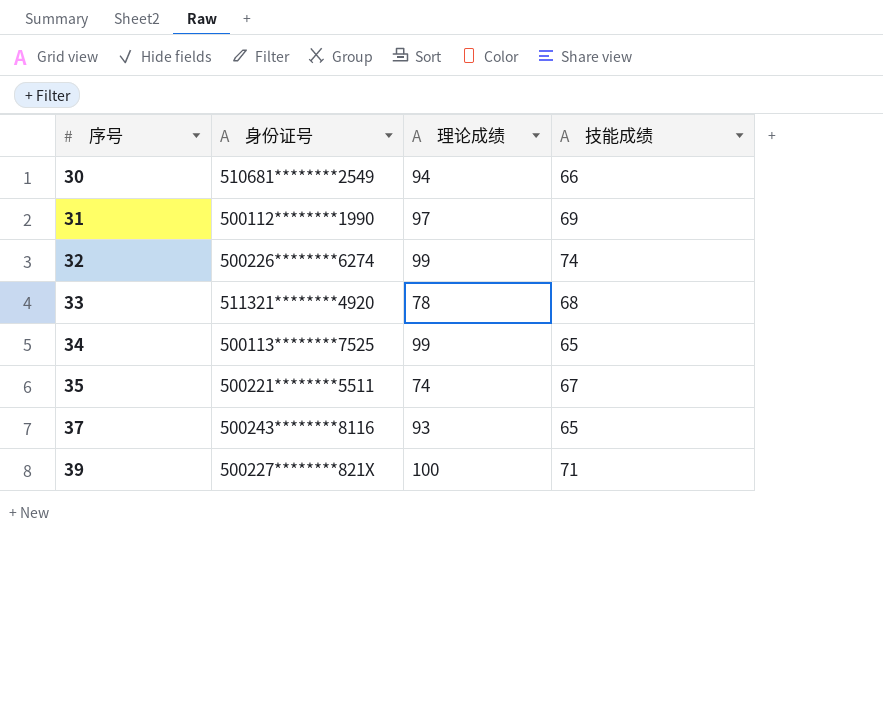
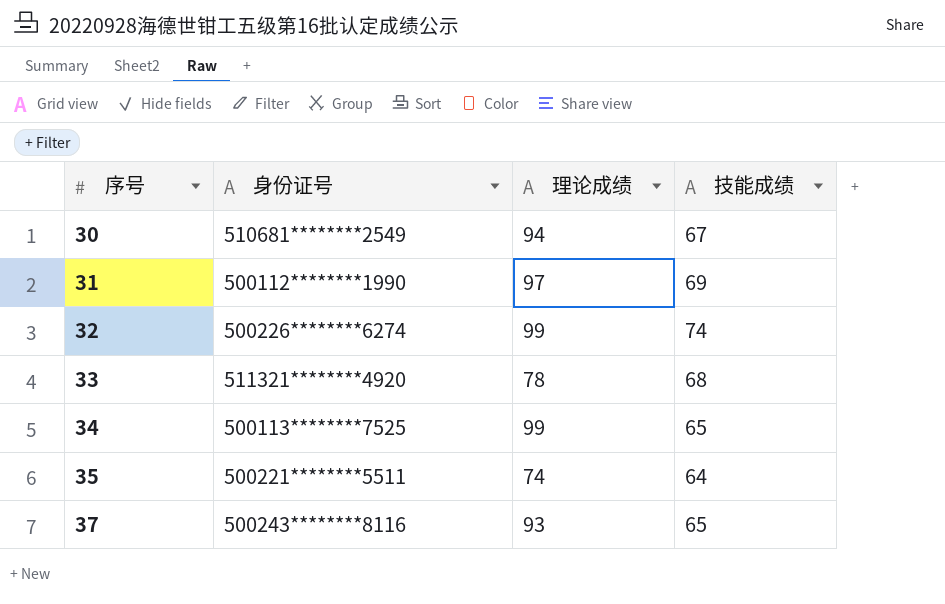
row 39: 500227********821X | 100 | 71 -> none
30 | 技能成绩: 66 -> 67
35 | 技能成绩: 67 -> 64

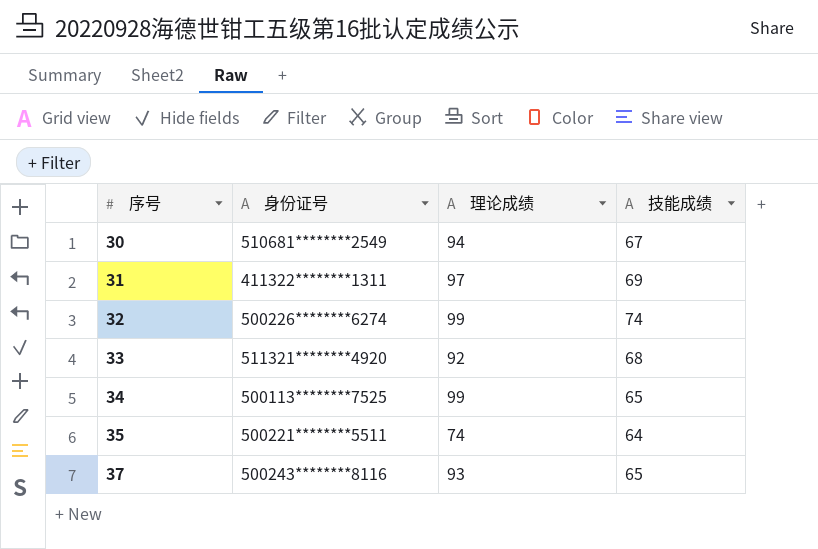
31 | 身份证号: 500112********1990 -> 411322********1311
33 | 理论成绩: 78 -> 92

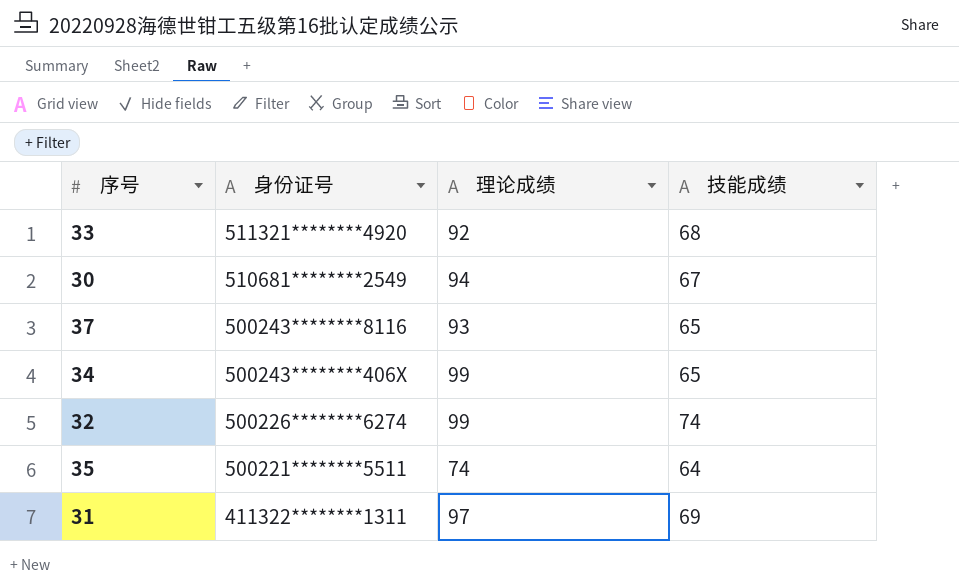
row order: 序号 ascending -> 身份证号 descending
34 | 身份证号: 500113********7525 -> 500243********406X

